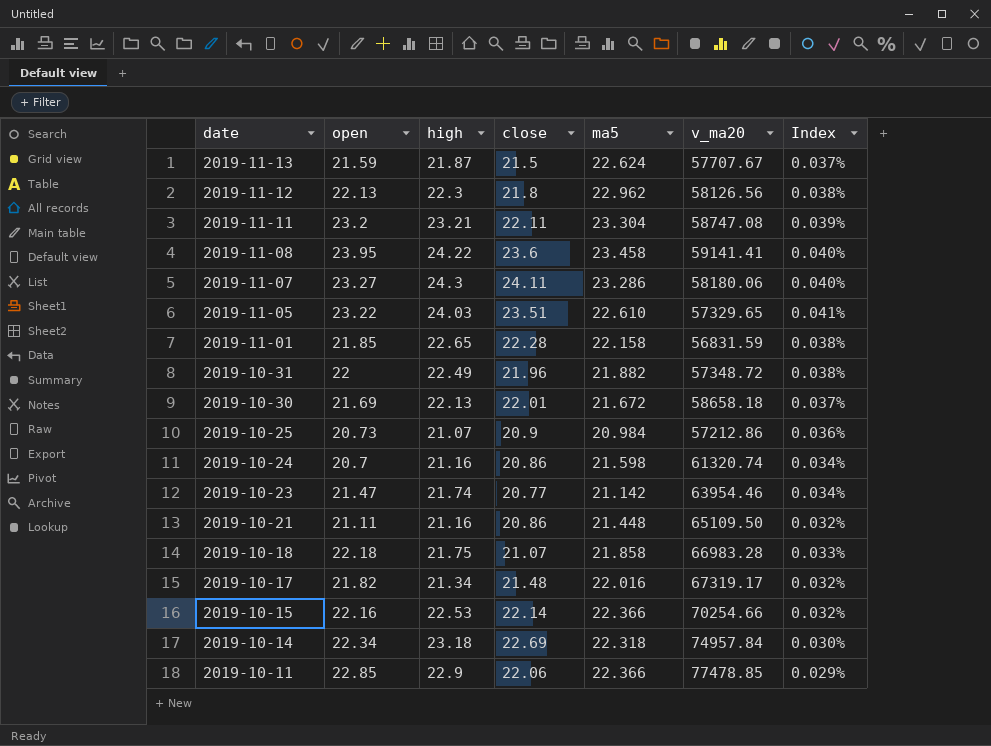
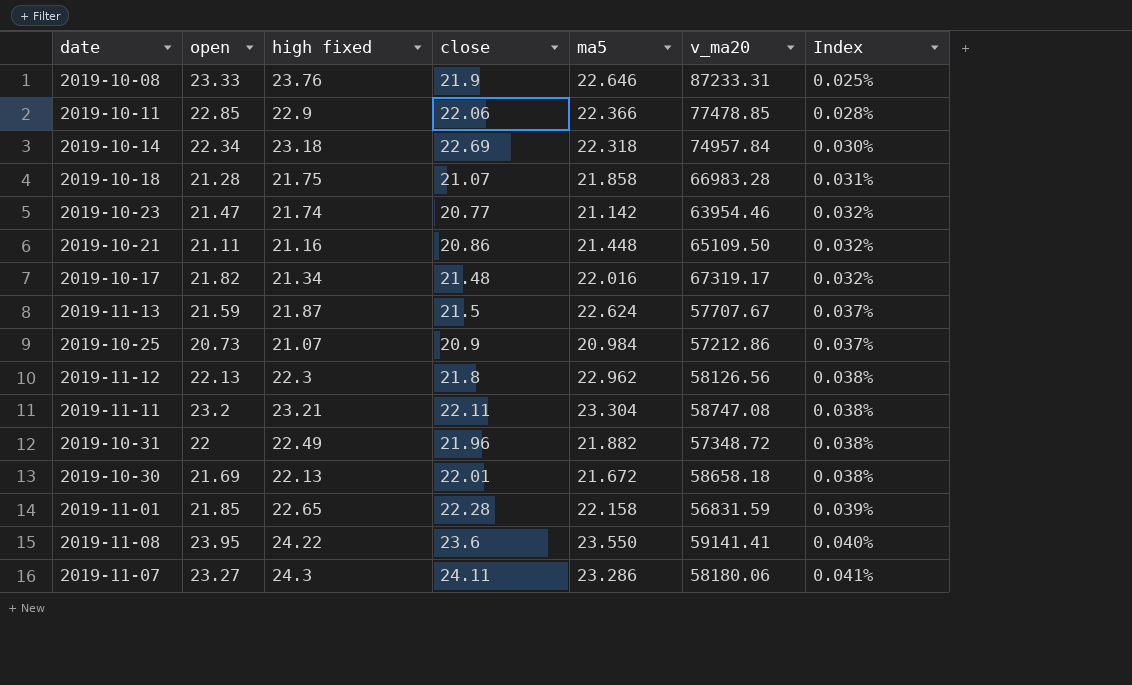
row order: date descending -> Index ascending
column name: high -> high fixed
column Index | formula: [open] / [v_ma20] -> [close] / [v_ma20]
row 2019-11-05: 23.22 | 24.03 | 23.51 | 22.610 | 57329.65 | 0.041% -> none
row 2019-10-24: 20.7 | 21.16 | 20.86 | 21.598 | 61320.74 | 0.034% -> none
row 2019-10-15: 22.16 | 22.53 | 22.14 | 22.366 | 70254.66 | 0.032% -> none
row 2019-10-08: none -> 23.33 | 23.76 | 21.9 | 22.646 | 87233.31 | 0.025%
2019-10-18 | open: 22.18 -> 21.28
2019-11-08 | ma5: 23.458 -> 23.550

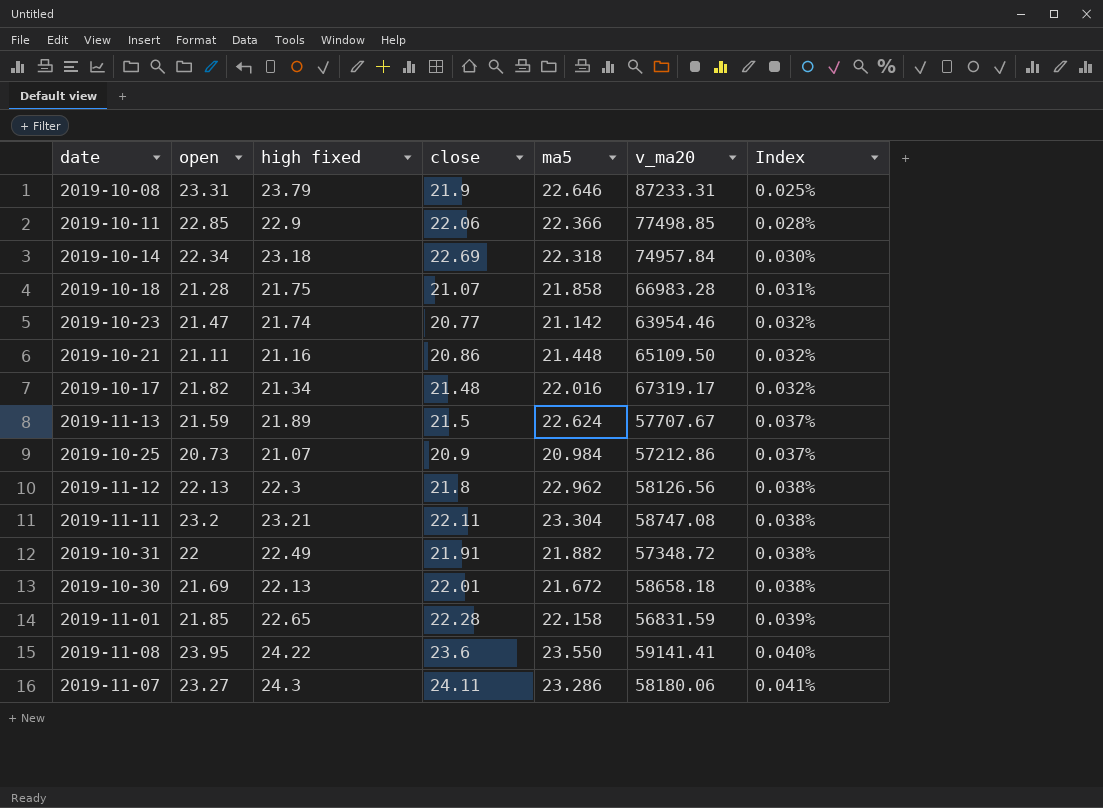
2019-10-08 | open: 23.33 -> 23.31
2019-10-08 | high fixed: 23.76 -> 23.79
2019-10-11 | v_ma20: 77478.85 -> 77498.85
2019-11-13 | high fixed: 21.87 -> 21.89
2019-10-31 | close: 21.96 -> 21.91

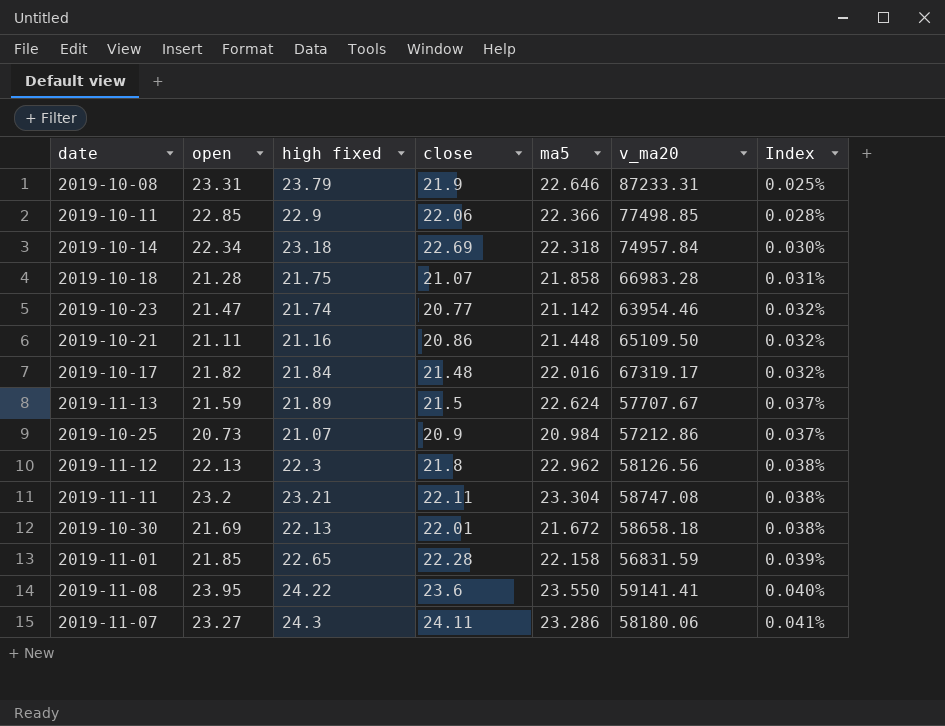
row 2019-10-31: 22 | 22.49 | 21.91 | 21.882 | 57348.72 | 0.038% -> none
2019-10-17 | high fixed: 21.34 -> 21.84

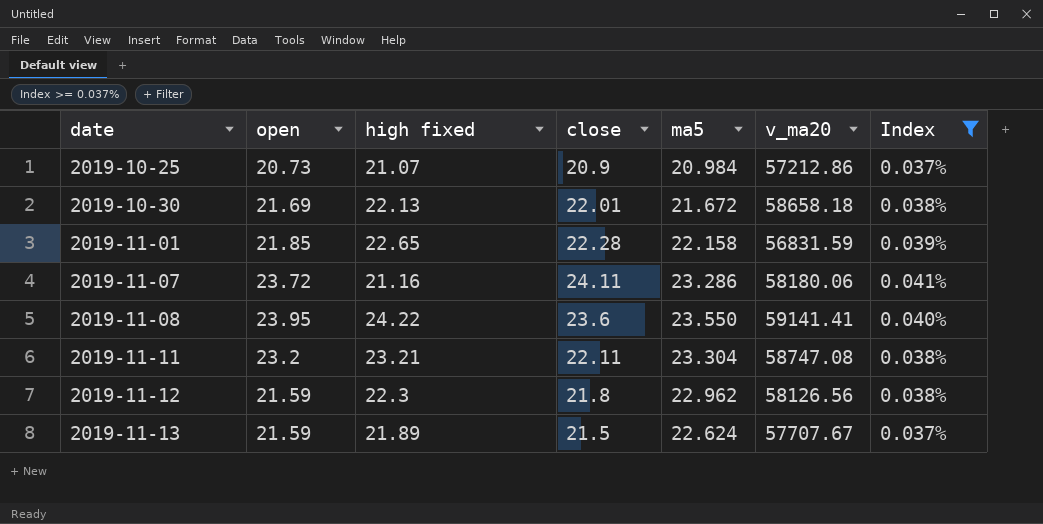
filter: none -> Index >= 0.037%
row order: Index ascending -> date ascending
2019-11-07 | open: 23.27 -> 23.72
2019-11-07 | high fixed: 24.3 -> 21.16
2019-11-12 | open: 22.13 -> 21.59

